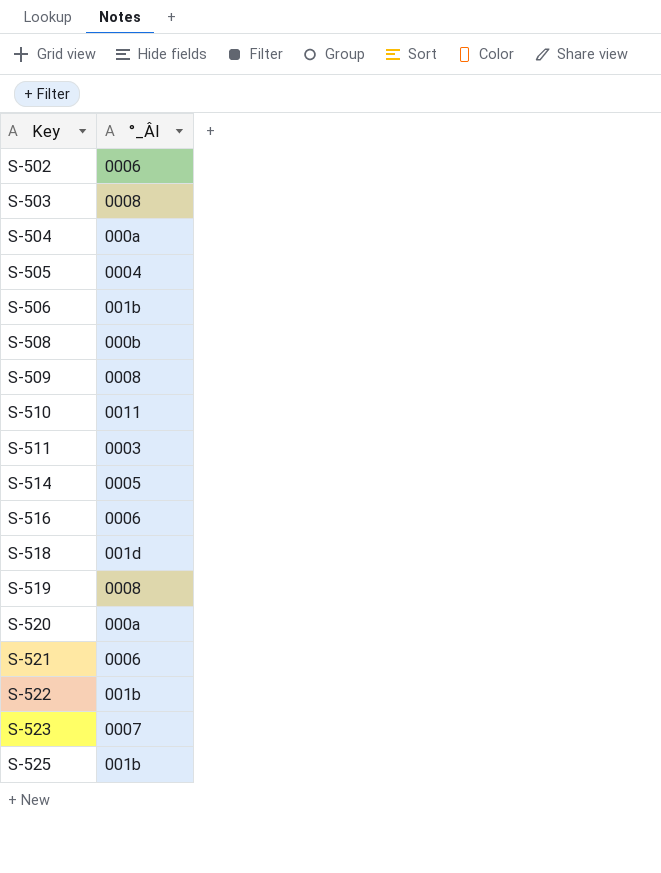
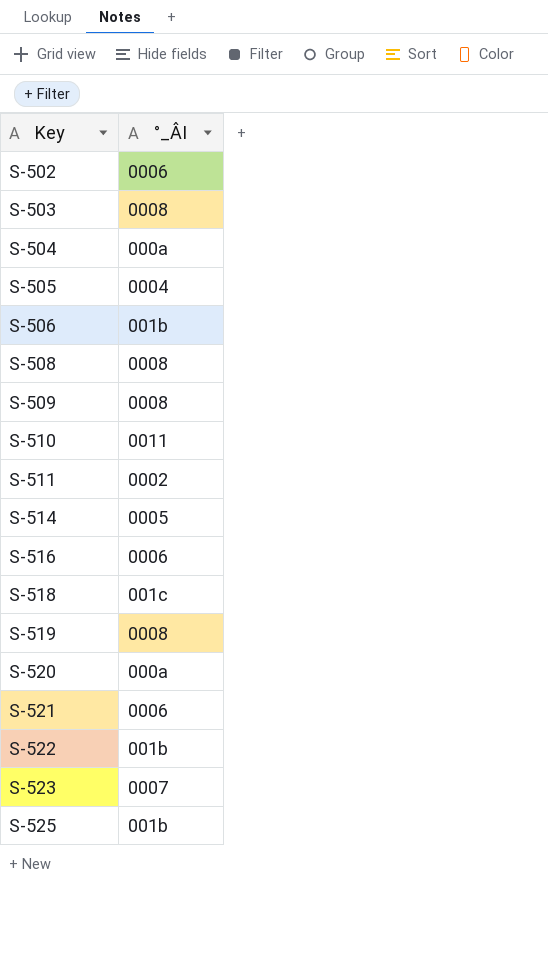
S-508 | °_ÂI: 000b -> 0008
S-511 | °_ÂI: 0003 -> 0002
S-518 | °_ÂI: 001d -> 001c

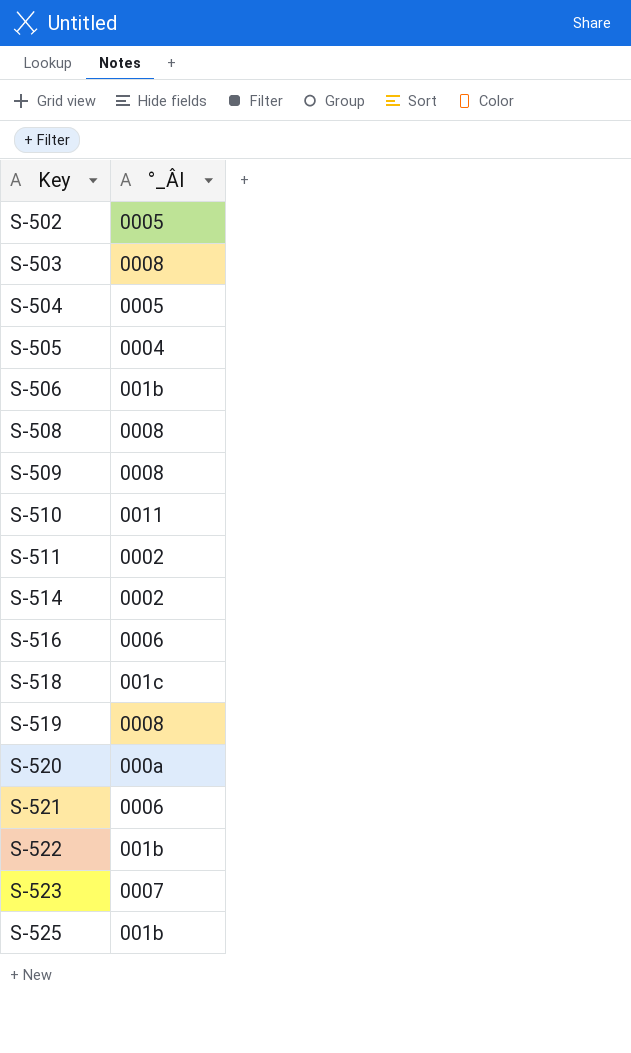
S-502 | °_ÂI: 0006 -> 0005
S-504 | °_ÂI: 000a -> 0005
S-514 | °_ÂI: 0005 -> 0002

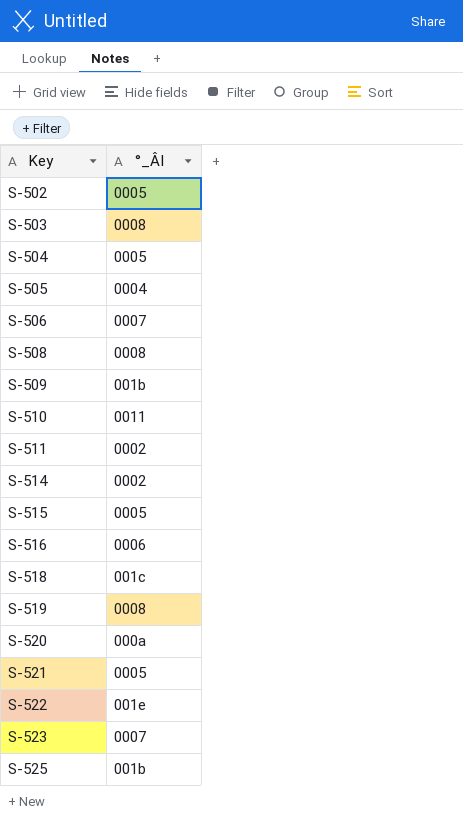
S-506 | °_ÂI: 001b -> 0007
S-509 | °_ÂI: 0008 -> 001b
row S-515: none -> 0005
S-521 | °_ÂI: 0006 -> 0005
S-522 | °_ÂI: 001b -> 001e

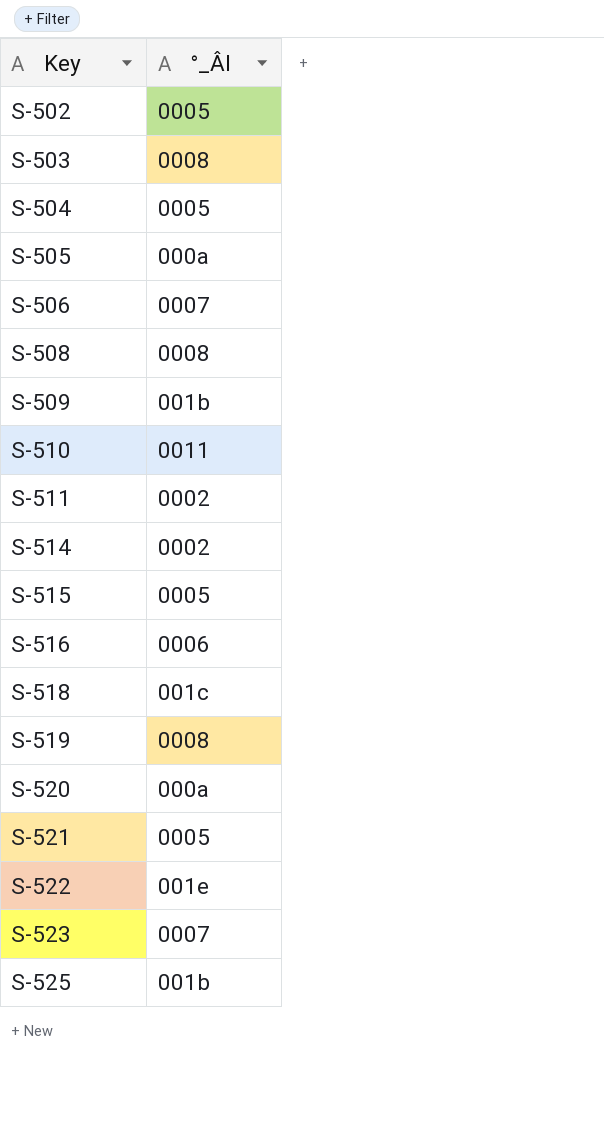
S-505 | °_ÂI: 0004 -> 000a

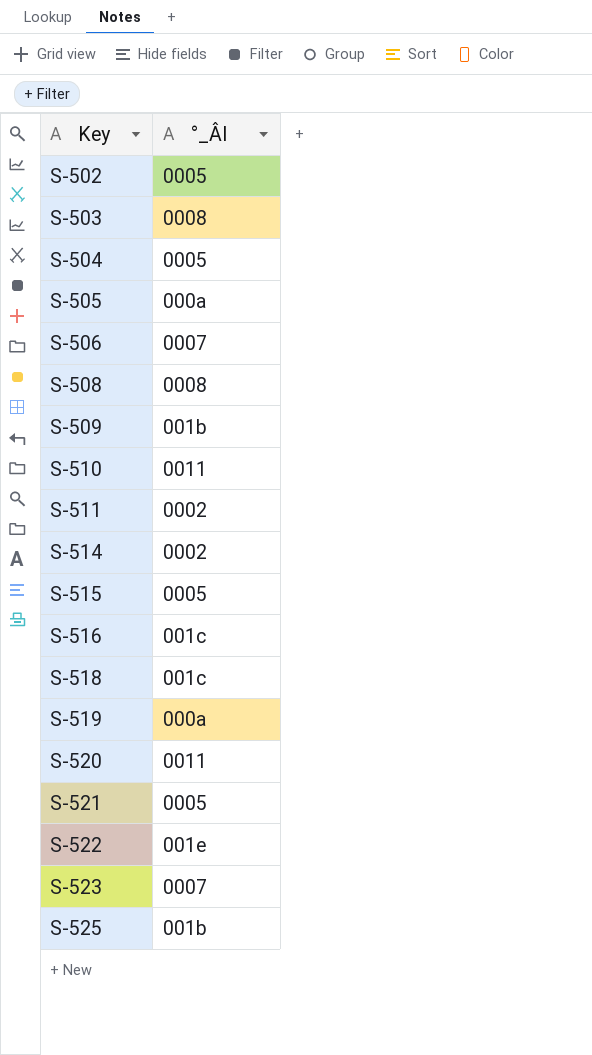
S-516 | °_ÂI: 0006 -> 001c
S-519 | °_ÂI: 0008 -> 000a
S-520 | °_ÂI: 000a -> 0011

